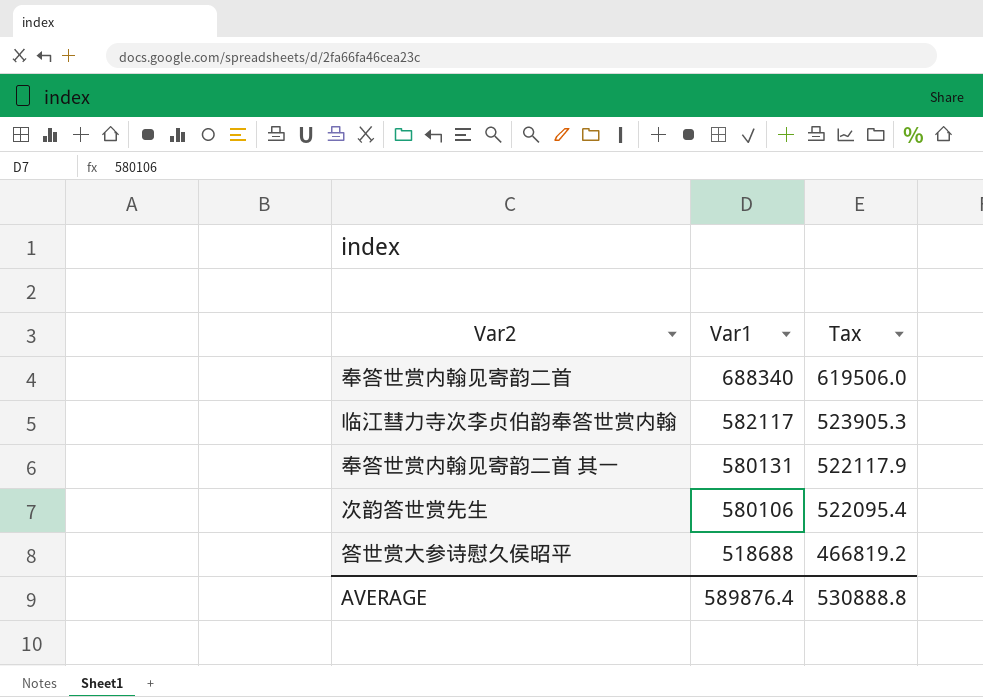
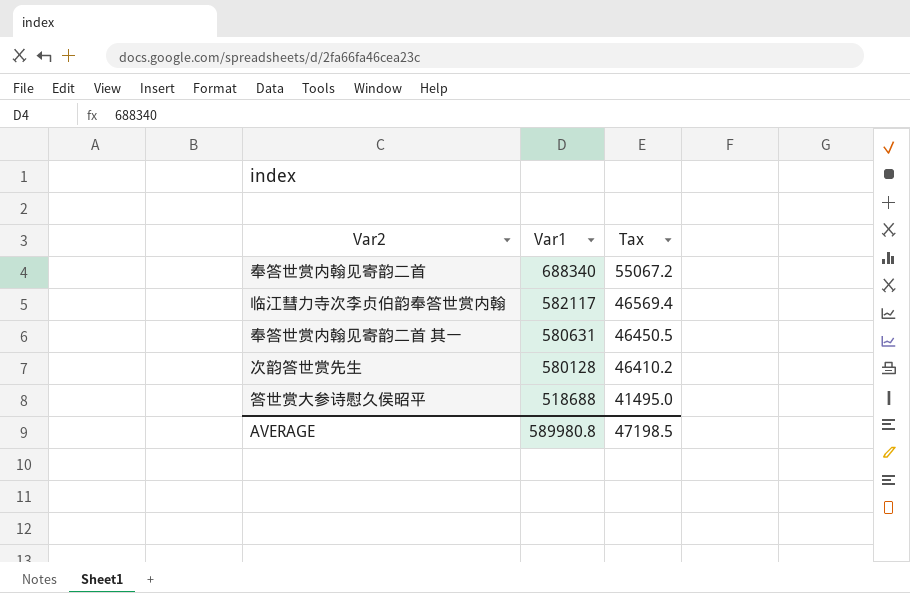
column Tax | formula: [Var1] * 0.9 -> [Var1] * 0.08
奉答世赏内翰见寄韵二首 其一 | Var1: 580131 -> 580631
次韵答世赏先生 | Var1: 580106 -> 580128
AVERAGE | Var1: 589876.4 -> 589980.8
AVERAGE | Tax: 530888.8 -> 47198.5

